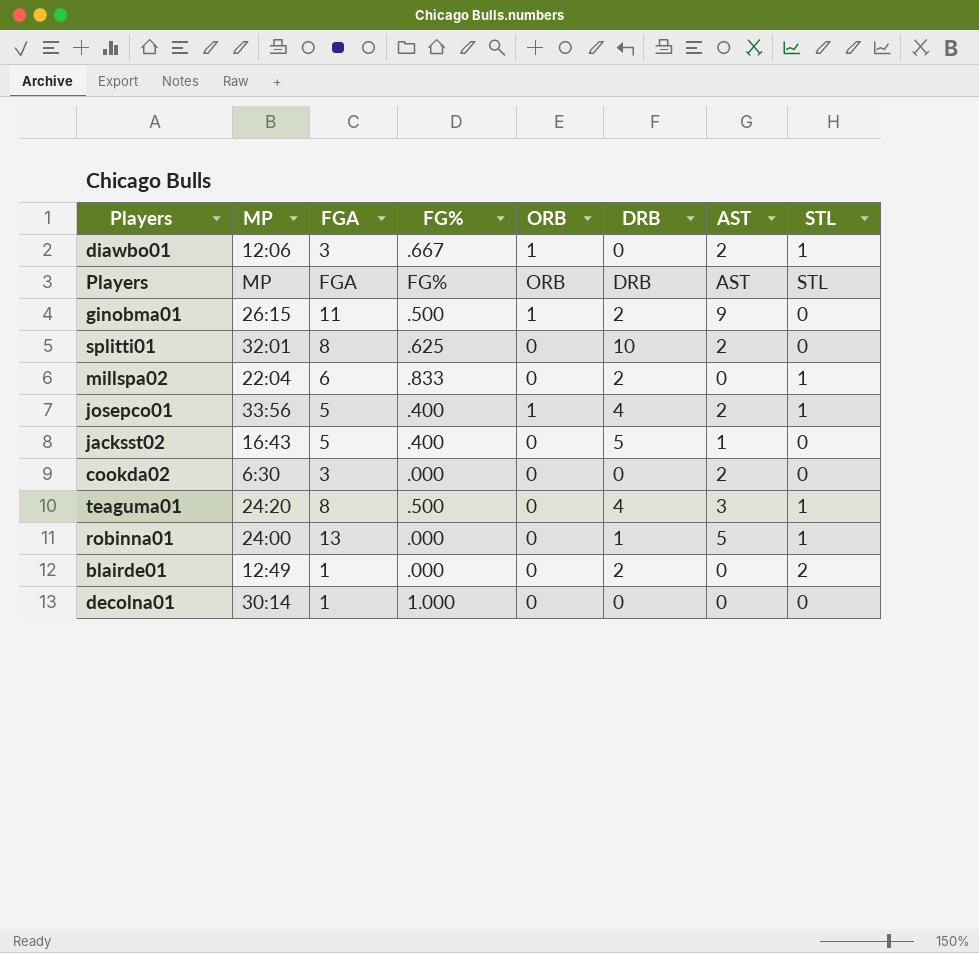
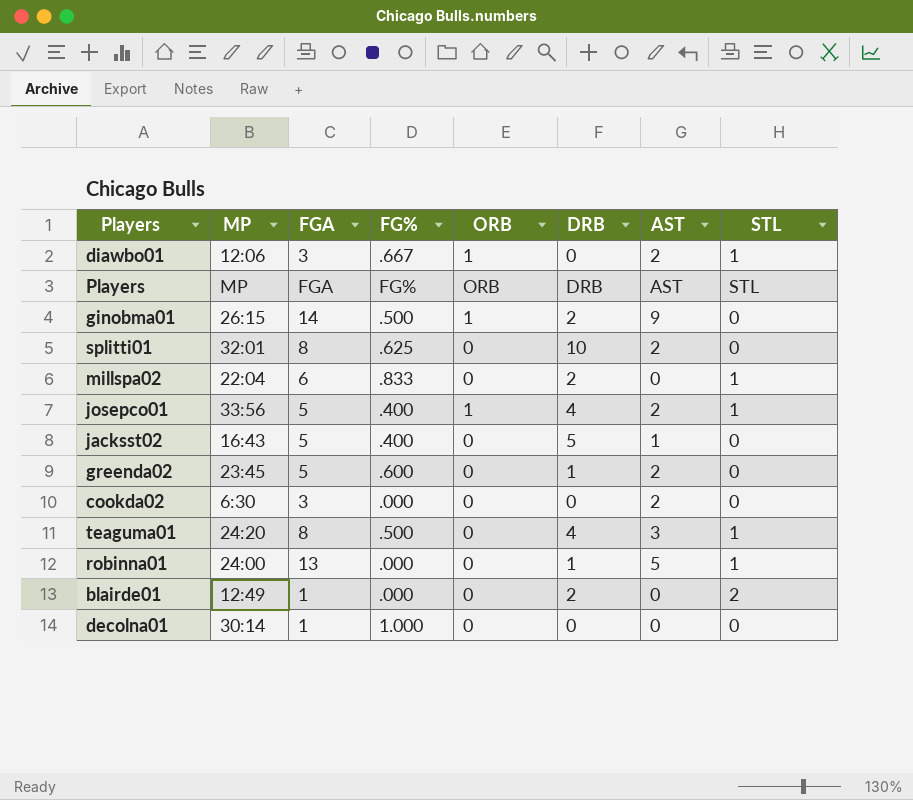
ginobma01 | FGA: 11 -> 14
row greenda02: none -> 23:45 | 5 | .600 | 0 | 1 | 2 | 0

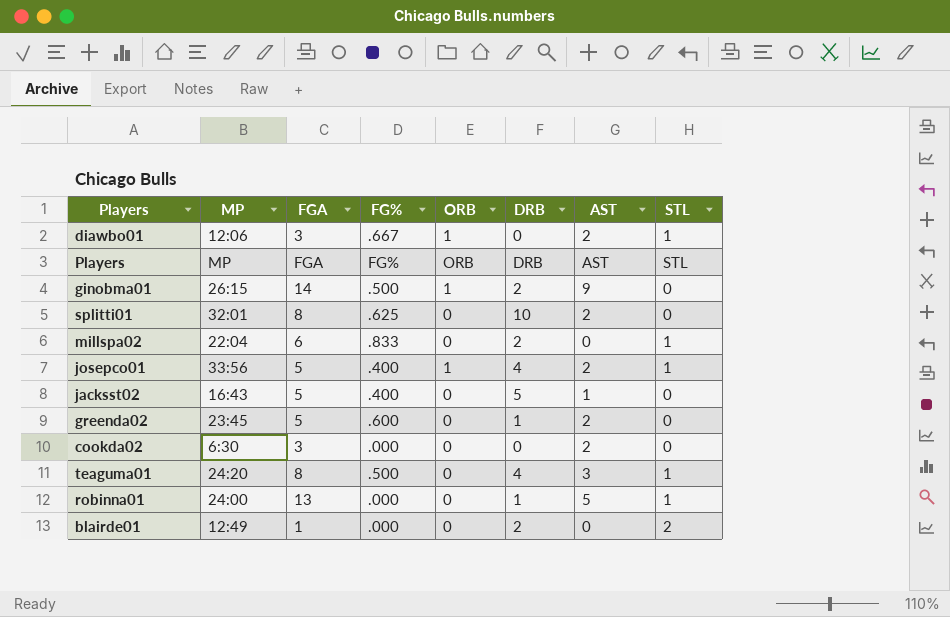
row decolna01: 30:14 | 1 | 1.000 | 0 | 0 | 0 | 0 -> none

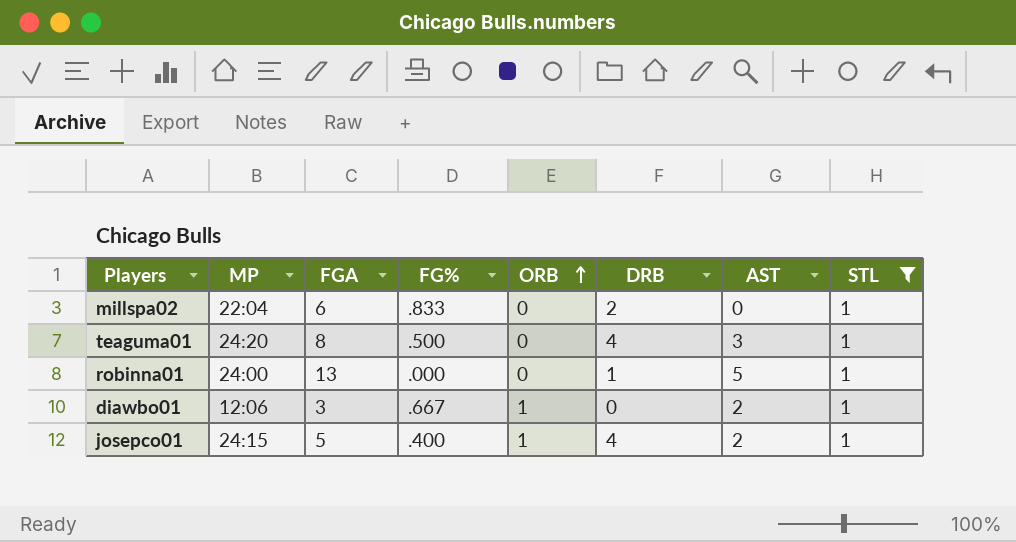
filter: none -> STL = 1
row order: none -> ORB ascending
josepco01 | MP: 33:56 -> 24:15

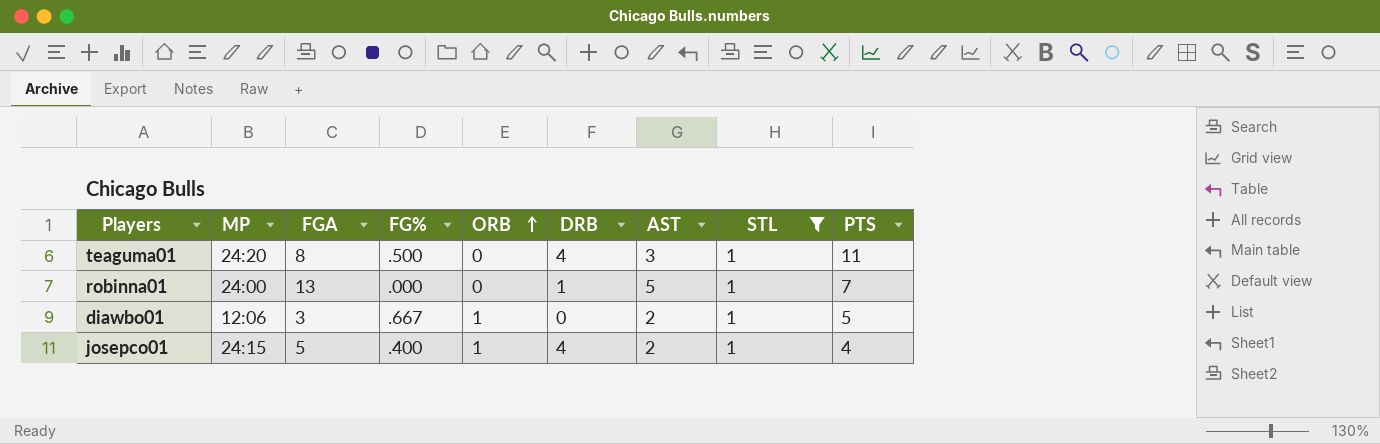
column PTS | position: none -> 9
row millspa02: 22:04 | 6 | .833 | 0 | 2 | 0 | 1 -> none

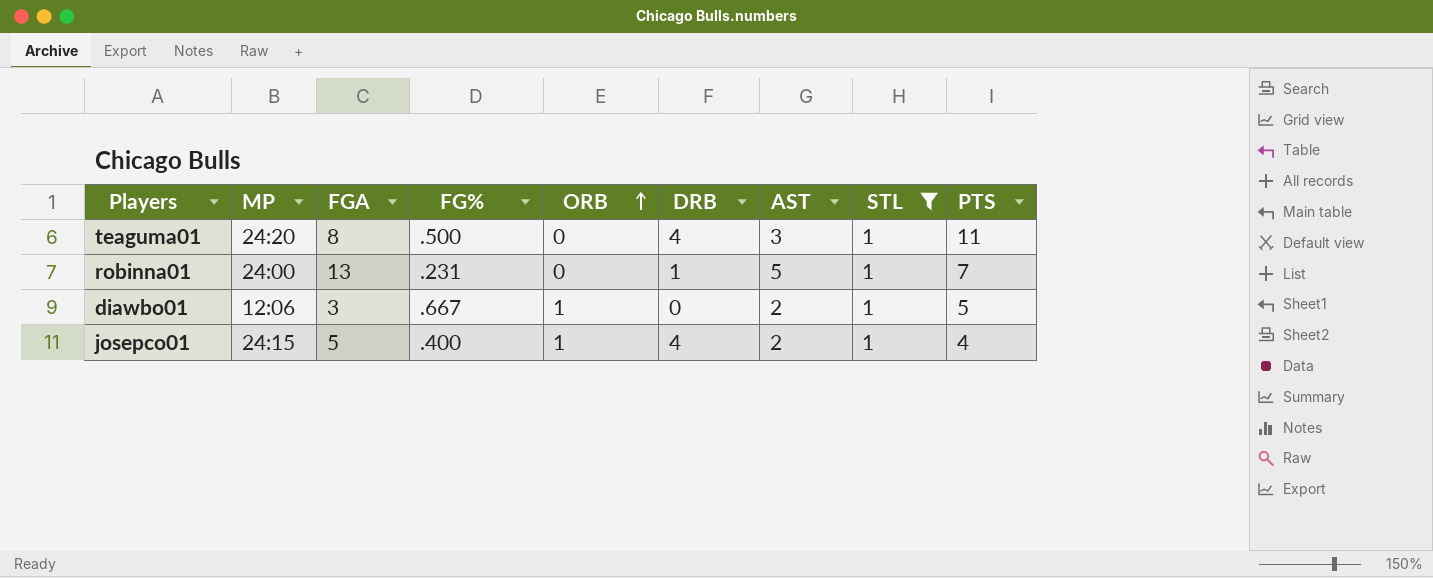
robinna01 | FG%: .000 -> .231

